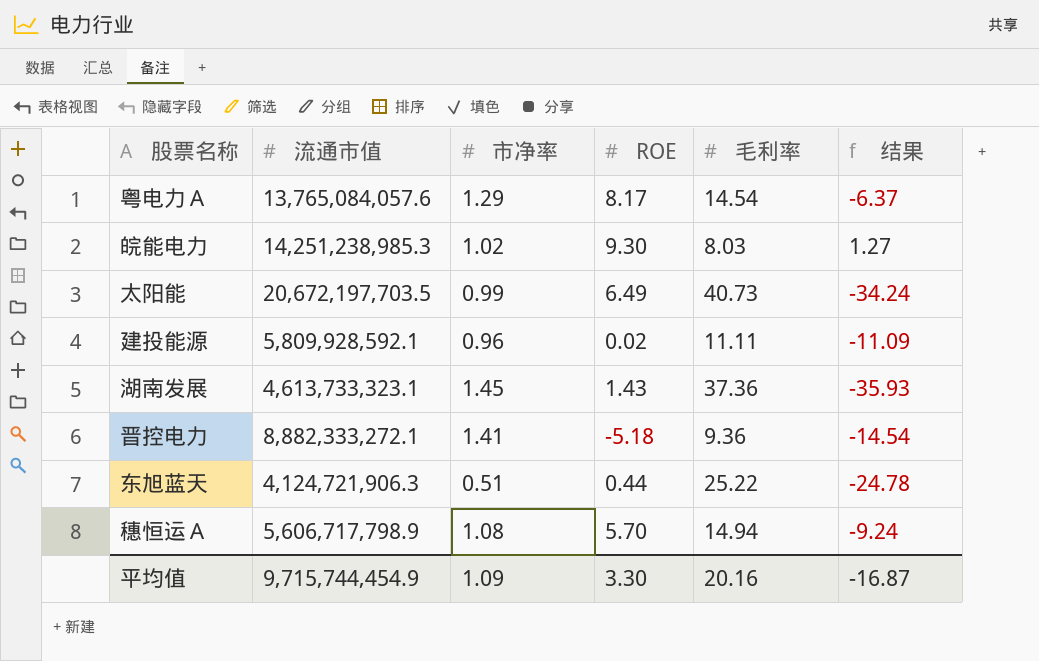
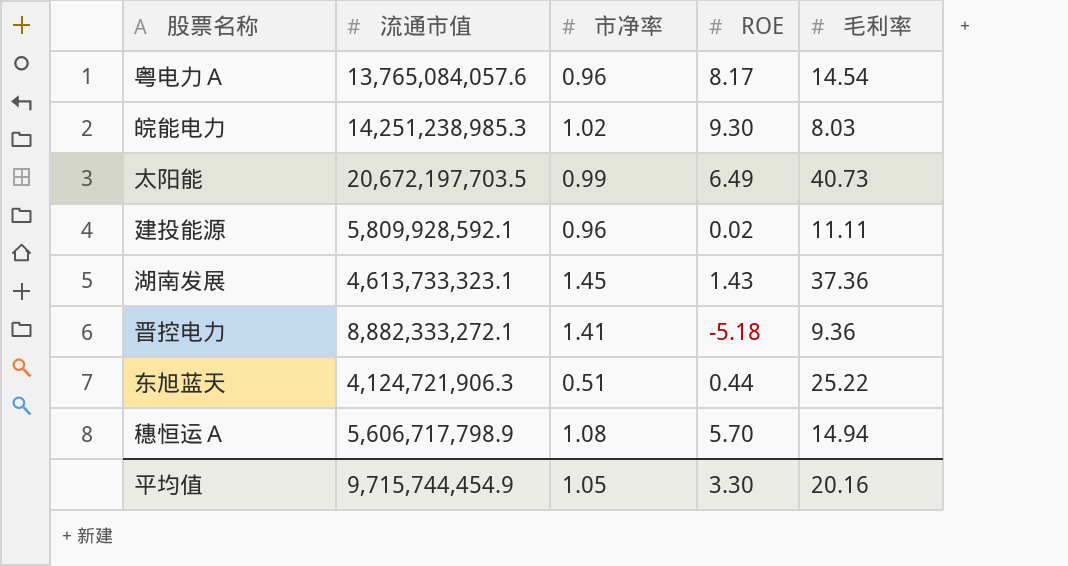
column 结果 | formula: [ROE] - [毛利率] -> none
粤电力Ａ | 市净率: 1.29 -> 0.96
平均值 | 市净率: 1.09 -> 1.05

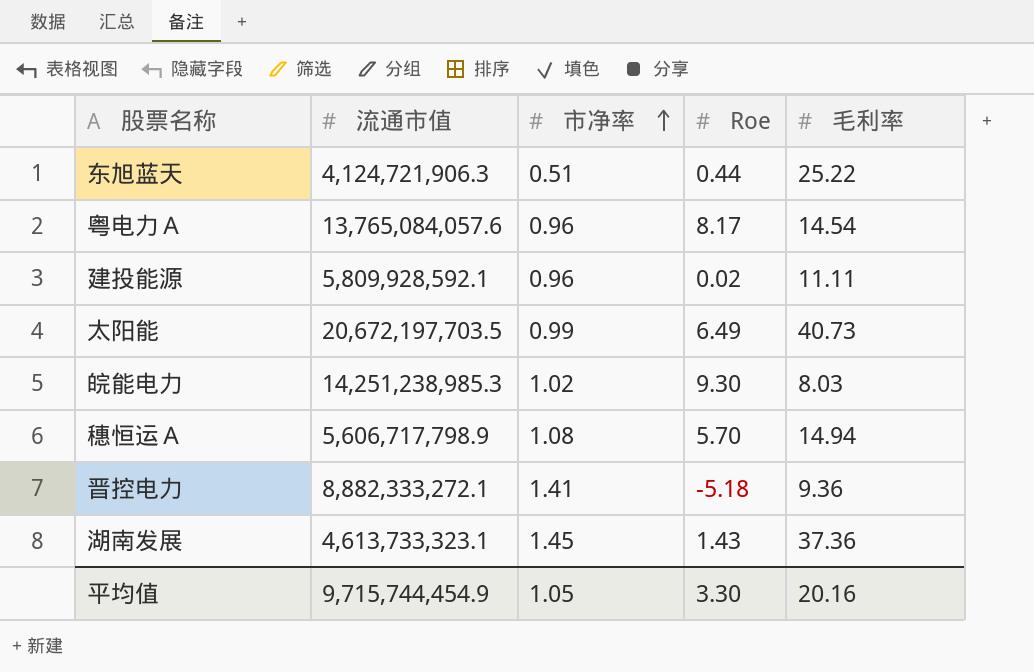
row order: none -> 市净率 ascending
column name: ROE -> Roe

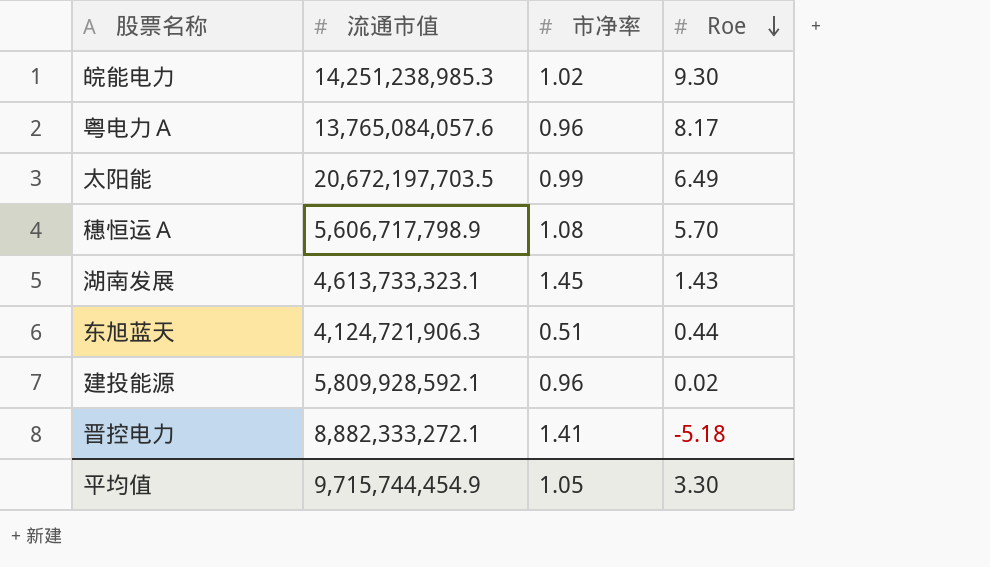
row order: 市净率 ascending -> Roe descending
column 毛利率 | position: 5 -> none

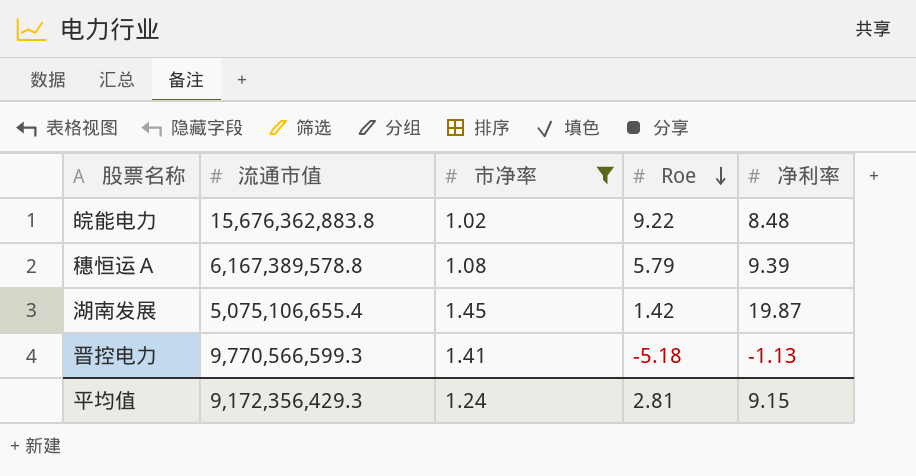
filter: none -> 市净率 >= 1.02
column 净利率 | position: none -> 5
皖能电力 | 流通市值: 14,251,238,985.3 -> 15,676,362,883.8
皖能电力 | Roe: 9.30 -> 9.22
穗恒运Ａ | 流通市值: 5,606,717,798.9 -> 6,167,389,578.8
穗恒运Ａ | Roe: 5.70 -> 5.79
湖南发展 | 流通市值: 4,613,733,323.1 -> 5,075,106,655.4
湖南发展 | Roe: 1.43 -> 1.42
晋控电力 | 流通市值: 8,882,333,272.1 -> 9,770,566,599.3
平均值 | 流通市值: 9,715,744,454.9 -> 9,172,356,429.3
平均值 | 市净率: 1.05 -> 1.24
平均值 | Roe: 3.30 -> 2.81

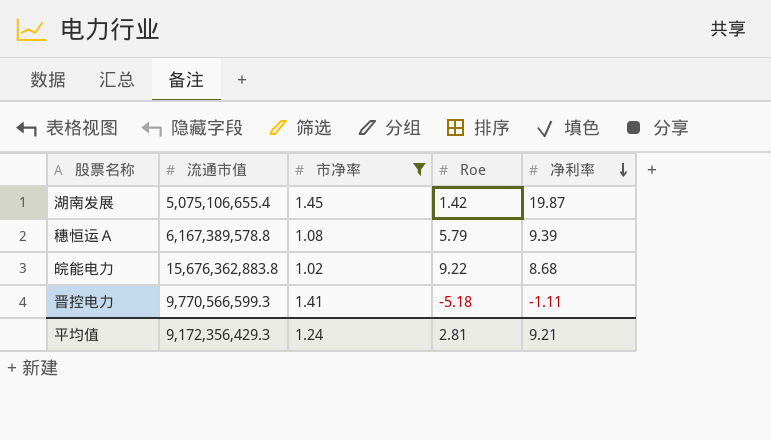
row order: Roe descending -> 净利率 descending
皖能电力 | 净利率: 8.48 -> 8.68
晋控电力 | 净利率: -1.13 -> -1.11
平均值 | 净利率: 9.15 -> 9.21

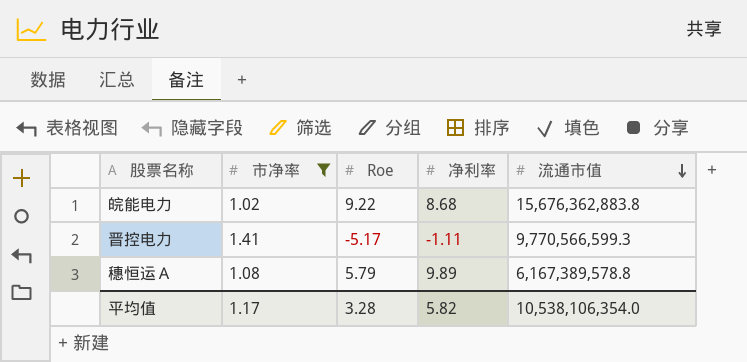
row order: 净利率 descending -> 流通市值 descending
column 流通市值 | position: 2 -> 5
row 湖南发展: 5,075,106,655.4 | 1.45 | 1.42 | 19.87 -> none
晋控电力 | Roe: -5.18 -> -5.17
穗恒运Ａ | 净利率: 9.39 -> 9.89
平均值 | 市净率: 1.24 -> 1.17
平均值 | Roe: 2.81 -> 3.28
平均值 | 净利率: 9.21 -> 5.82
平均值 | 流通市值: 9,172,356,429.3 -> 10,538,106,354.0

